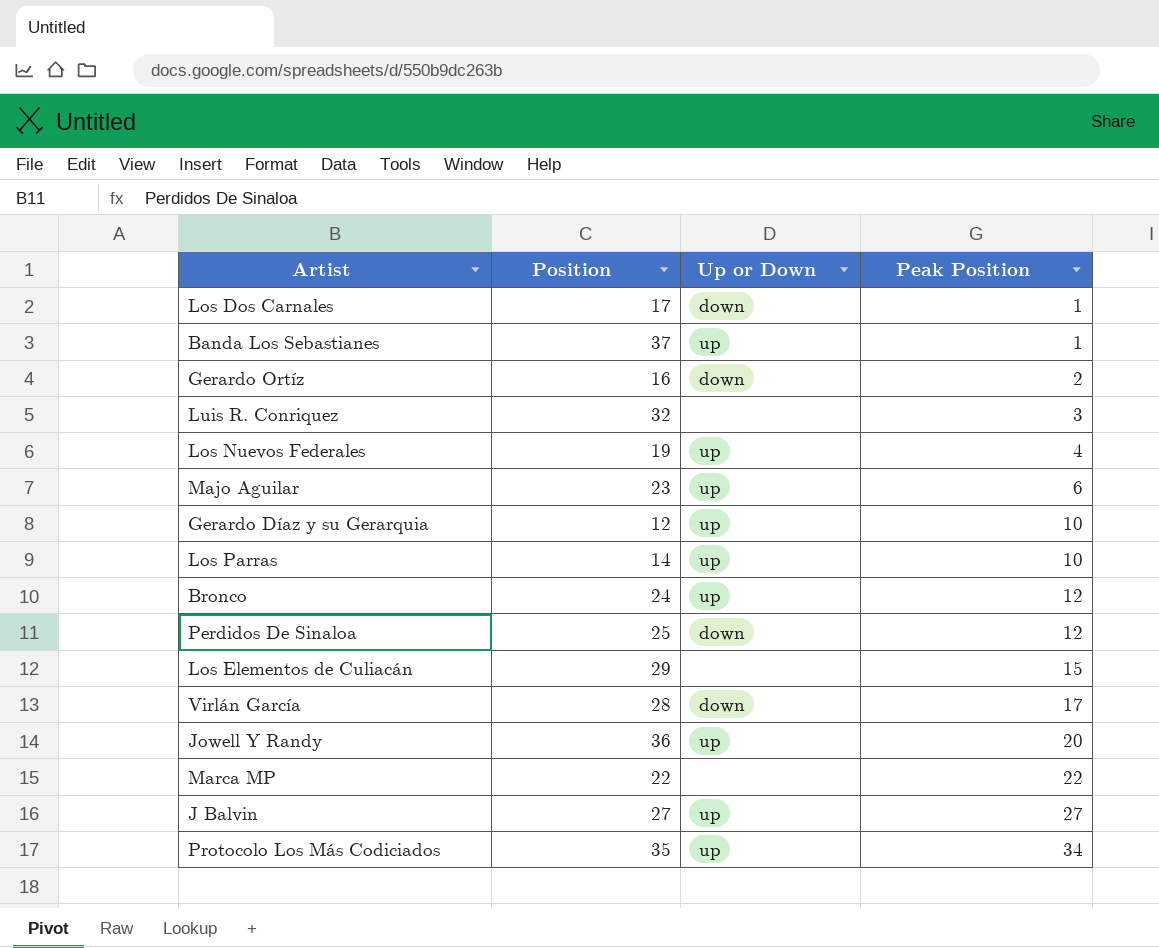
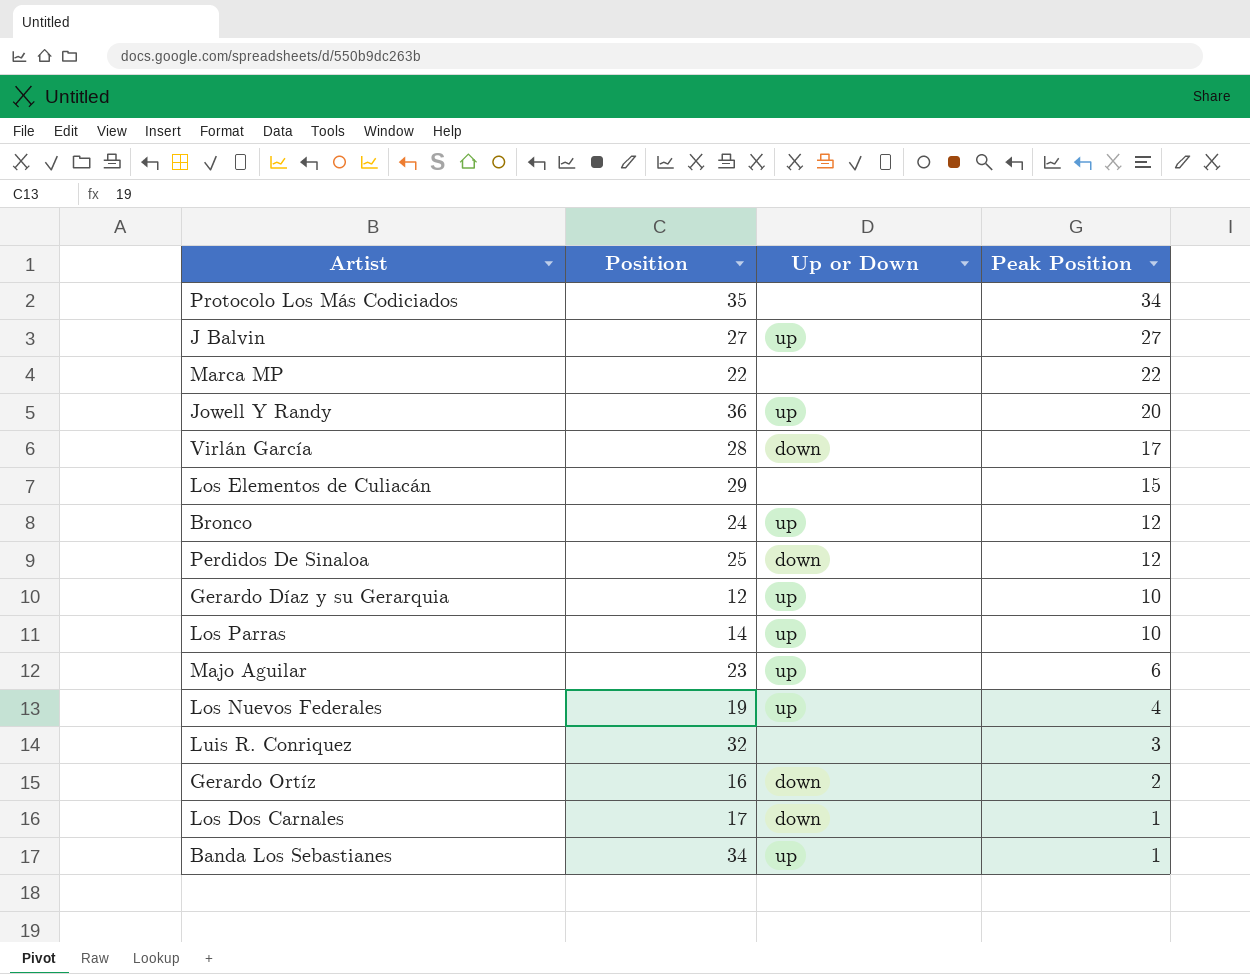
row order: Peak Position ascending -> Peak Position descending
Protocolo Los Más Codiciados | Up or Down: up -> none
Banda Los Sebastianes | Position: 37 -> 34

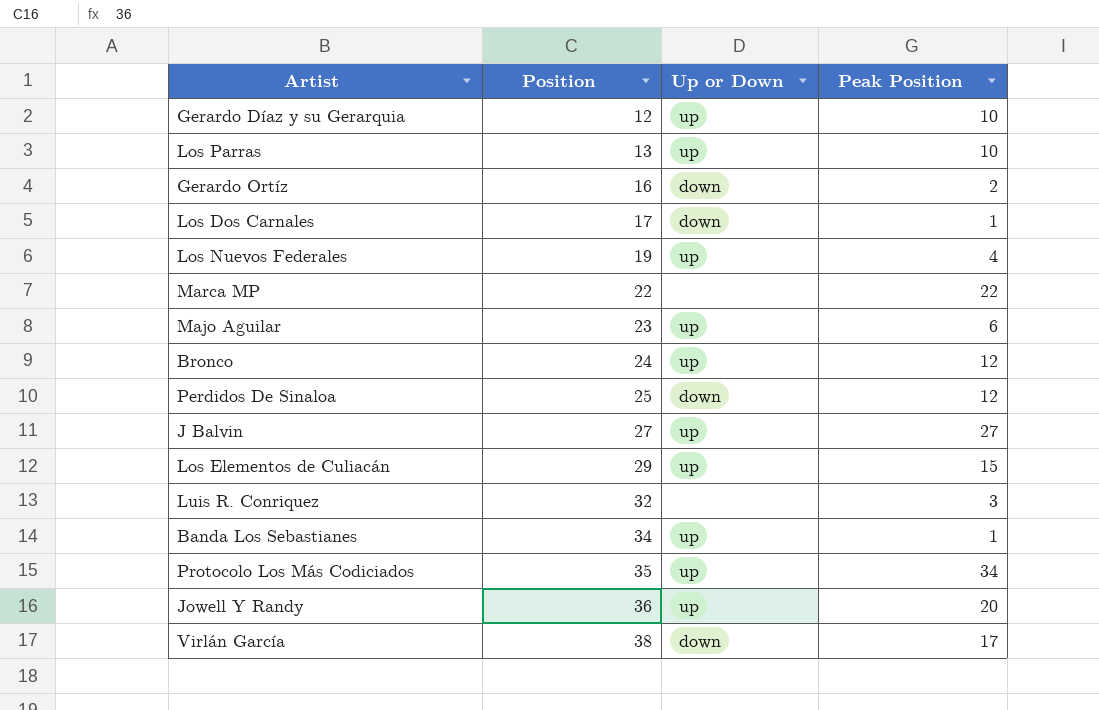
row order: Peak Position descending -> Position ascending
Los Parras | Position: 14 -> 13
Los Elementos de Culiacán | Up or Down: none -> up
Protocolo Los Más Codiciados | Up or Down: none -> up
Virlán García | Position: 28 -> 38

